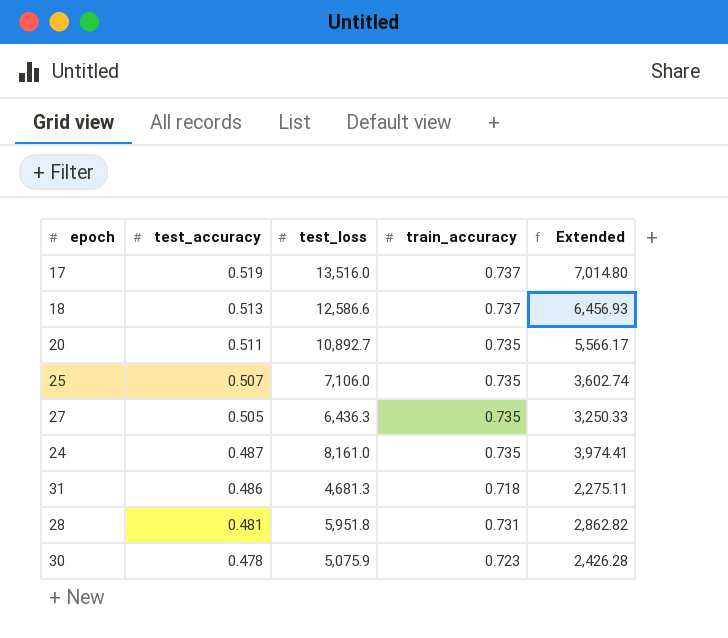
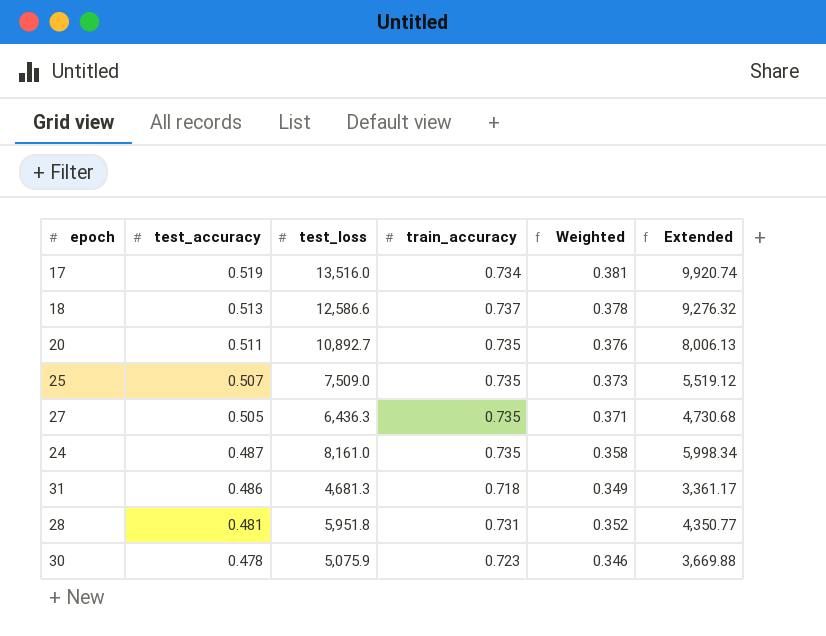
column Weighted | formula: none -> [test_accuracy] * [train_accuracy]
column Extended | formula: [test_accuracy] * [test_loss] -> [test_loss] * [train_accuracy]
17 | train_accuracy: 0.737 -> 0.734
25 | test_loss: 7,106.0 -> 7,509.0

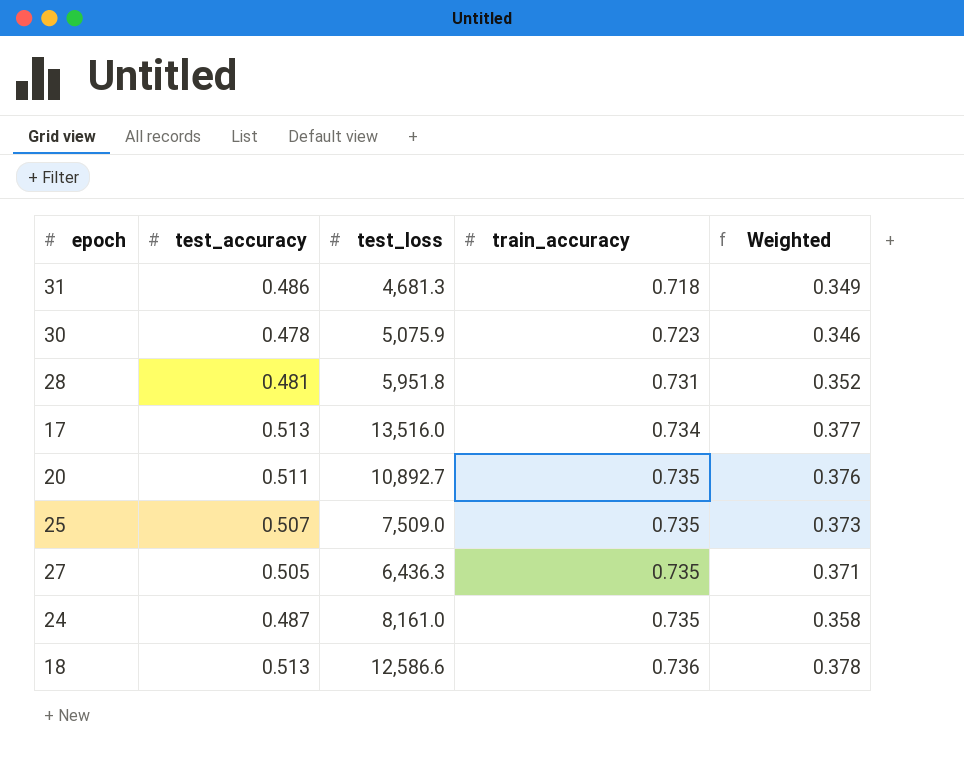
row order: test_accuracy descending -> train_accuracy ascending
column Extended | formula: [test_loss] * [train_accuracy] -> none
17 | test_accuracy: 0.519 -> 0.513
17 | Weighted: 0.381 -> 0.377
18 | train_accuracy: 0.737 -> 0.736

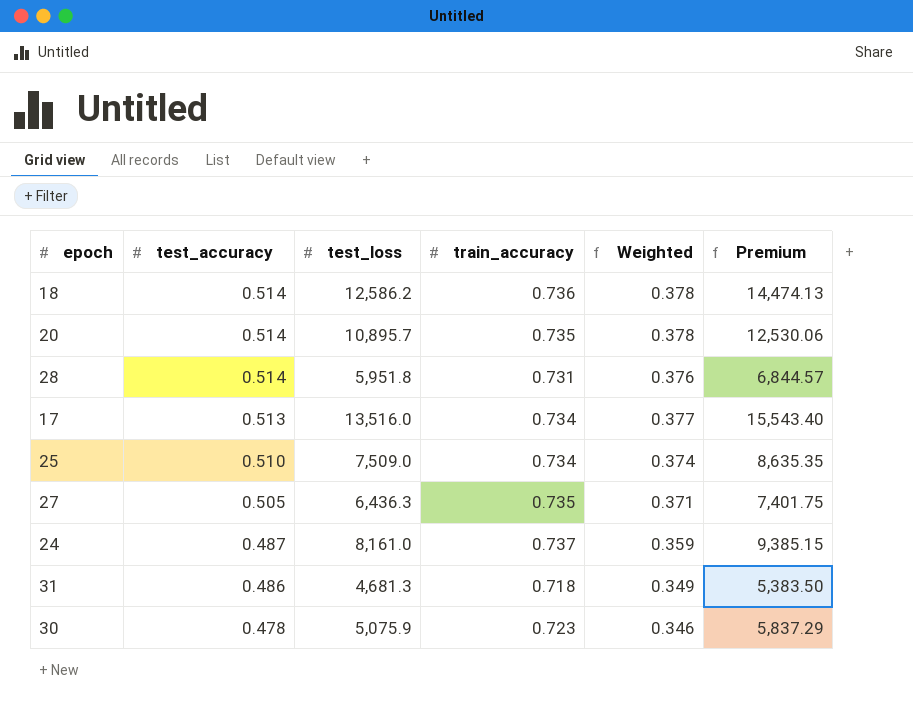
row order: train_accuracy ascending -> test_accuracy descending
column Premium | formula: none -> [test_loss] * 1.15
18 | test_accuracy: 0.513 -> 0.514
18 | test_loss: 12,586.6 -> 12,586.2
20 | test_accuracy: 0.511 -> 0.514
20 | test_loss: 10,892.7 -> 10,895.7
20 | Weighted: 0.376 -> 0.378
28 | test_accuracy: 0.481 -> 0.514
28 | Weighted: 0.352 -> 0.376
25 | test_accuracy: 0.507 -> 0.510
25 | train_accuracy: 0.735 -> 0.734
25 | Weighted: 0.373 -> 0.374
24 | train_accuracy: 0.735 -> 0.737
24 | Weighted: 0.358 -> 0.359

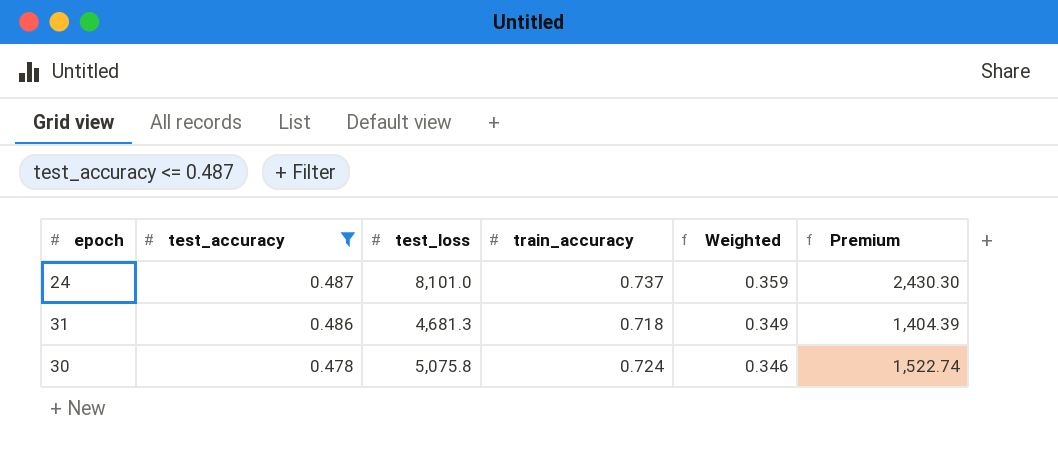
filter: none -> test_accuracy <= 0.487
column Premium | formula: [test_loss] * 1.15 -> [test_loss] * 0.3
24 | test_loss: 8,161.0 -> 8,101.0
30 | test_loss: 5,075.9 -> 5,075.8
30 | train_accuracy: 0.723 -> 0.724

